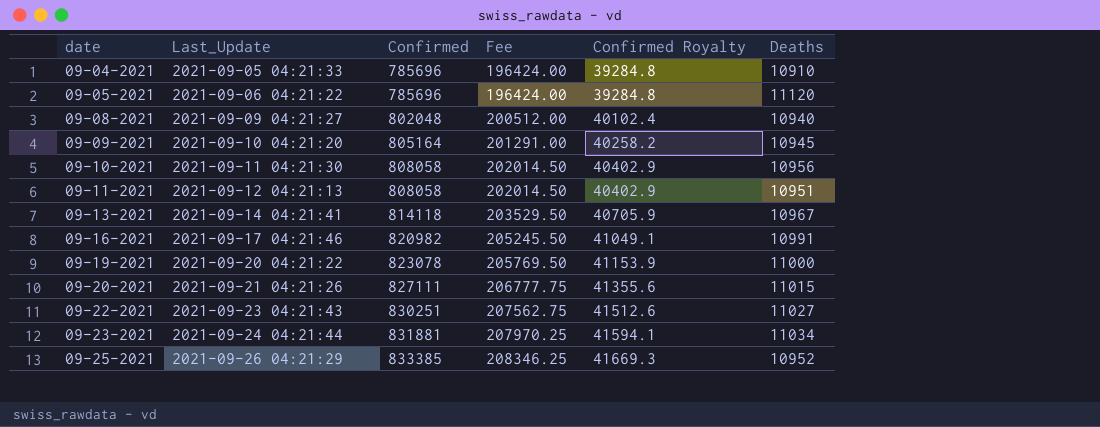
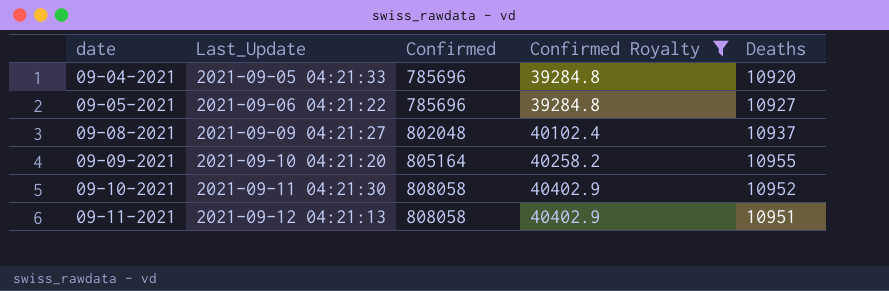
filter: none -> Confirmed Royalty <= 40402.9
column Fee | formula: [Confirmed] * 0.25 -> none
09-04-2021 | Deaths: 10910 -> 10920
09-05-2021 | Deaths: 11120 -> 10927
09-08-2021 | Deaths: 10940 -> 10937
09-09-2021 | Deaths: 10945 -> 10955
09-10-2021 | Deaths: 10956 -> 10952

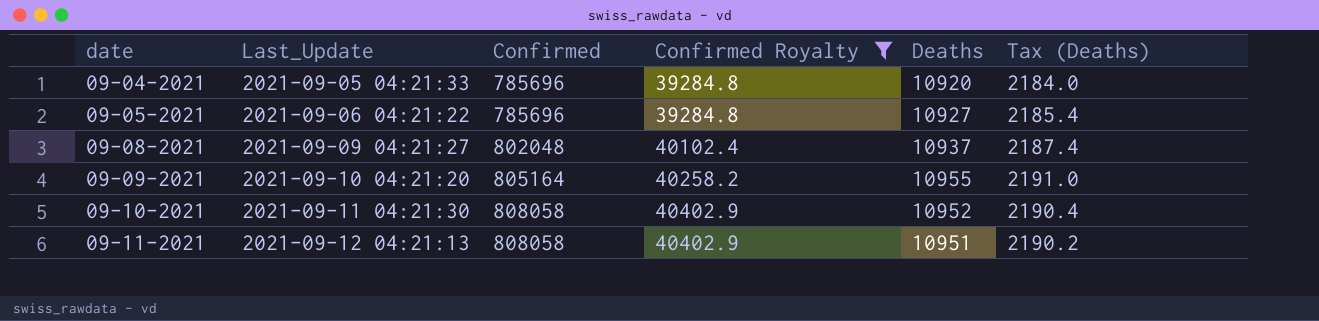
column Tax (Deaths) | formula: none -> [Deaths] * 0.2

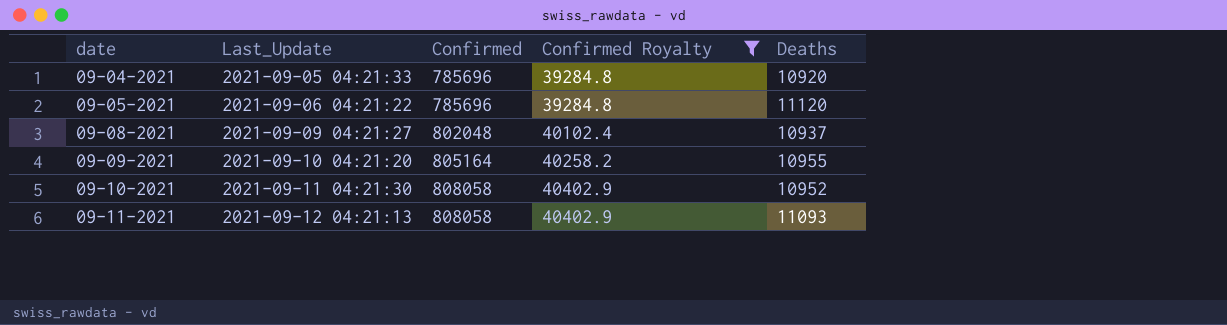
column Tax (Deaths) | formula: [Deaths] * 0.2 -> none
09-05-2021 | Deaths: 10927 -> 11120
09-11-2021 | Deaths: 10951 -> 11093

